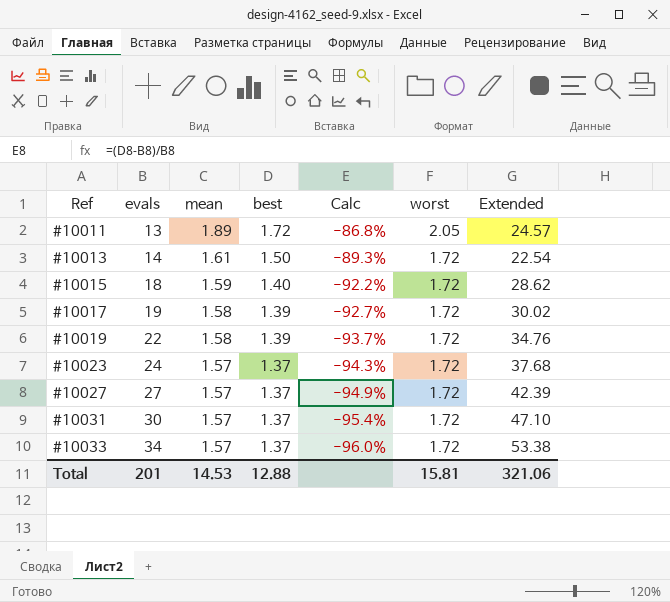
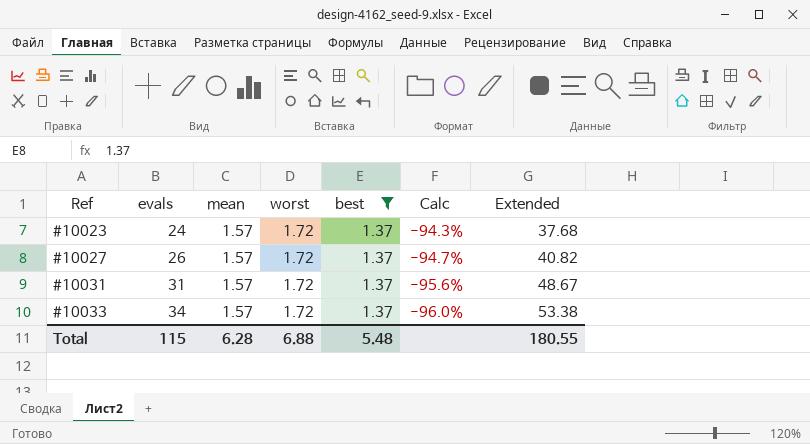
filter: none -> best = 1.37
column worst | position: 6 -> 4
#10027 | evals: 27 -> 26
#10027 | Calc: -94.9% -> -94.7%
#10027 | Extended: 42.39 -> 40.82
#10031 | evals: 30 -> 31
#10031 | Calc: -95.4% -> -95.6%
#10031 | Extended: 47.10 -> 48.67
Total | evals: 201 -> 115
Total | mean: 14.53 -> 6.28
Total | worst: 15.81 -> 6.88
Total | best: 12.88 -> 5.48
Total | Extended: 321.06 -> 180.55

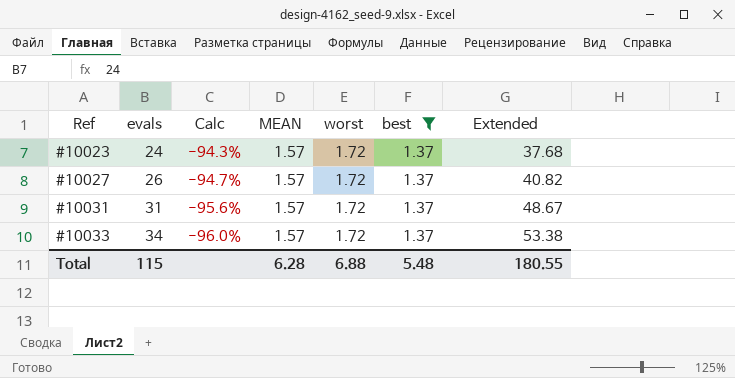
column Calc | position: 6 -> 3
column name: mean -> MEAN

